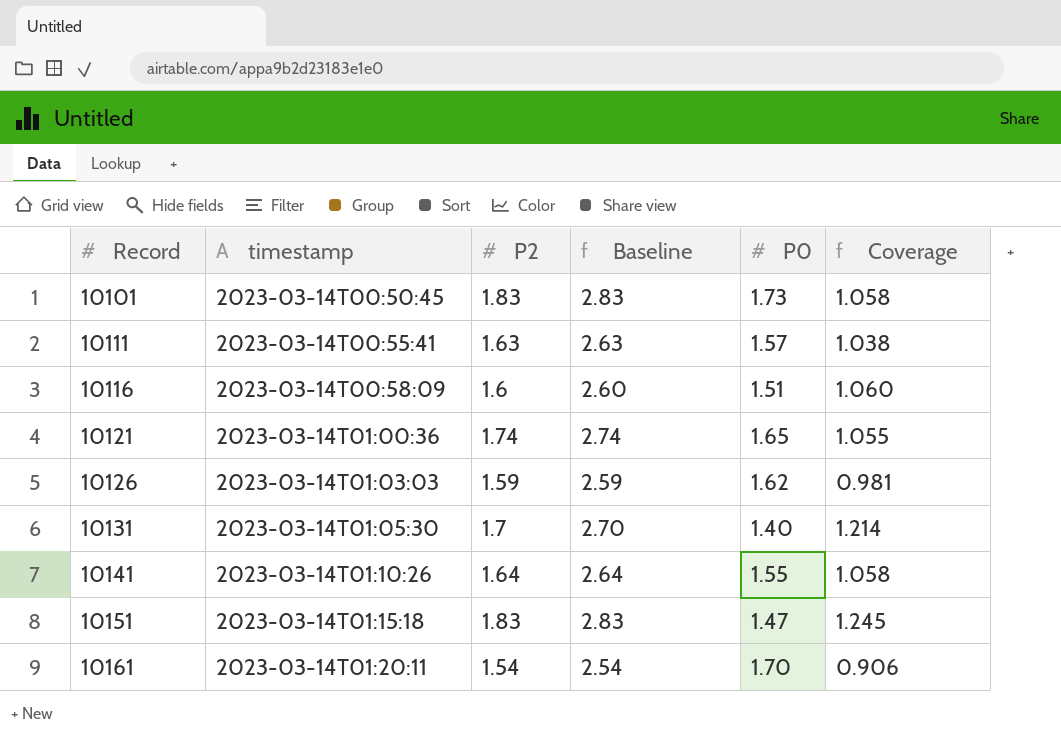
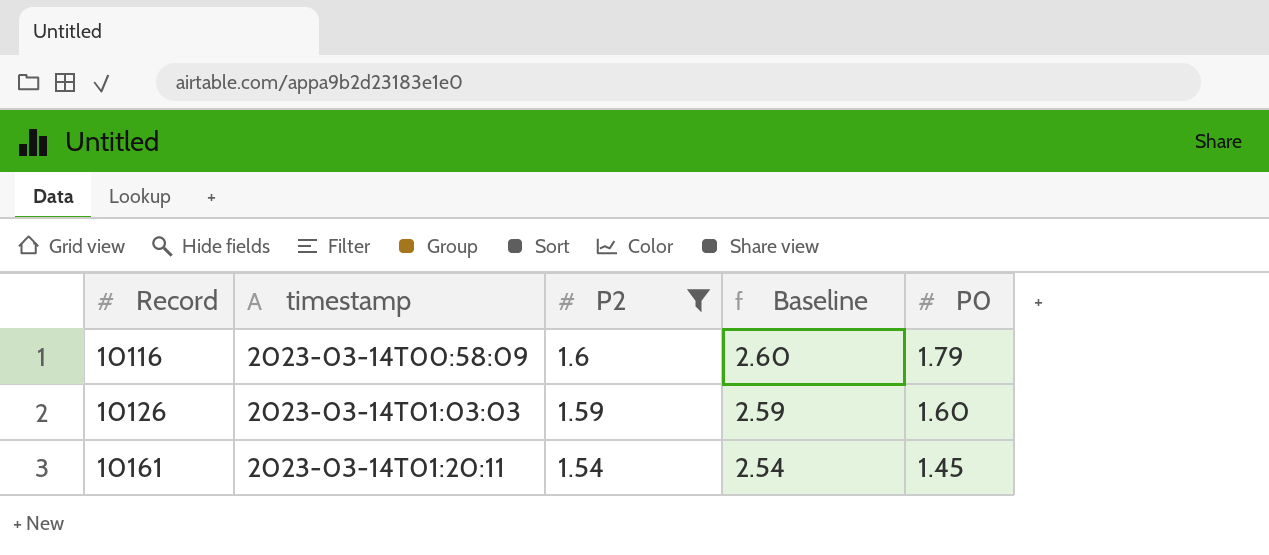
filter: none -> P2 <= 1.6
column Coverage | formula: [P2] / [P0] -> none
10116 | P0: 1.51 -> 1.79
10126 | P0: 1.62 -> 1.60
10161 | P0: 1.70 -> 1.45

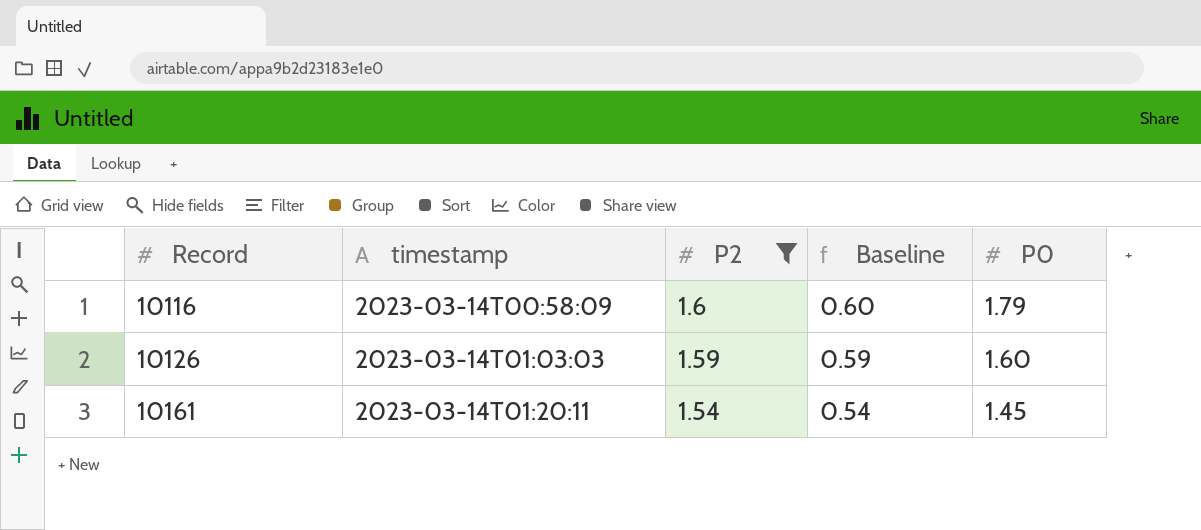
column Baseline | formula: [P2] + 1 -> [P2] - 1

